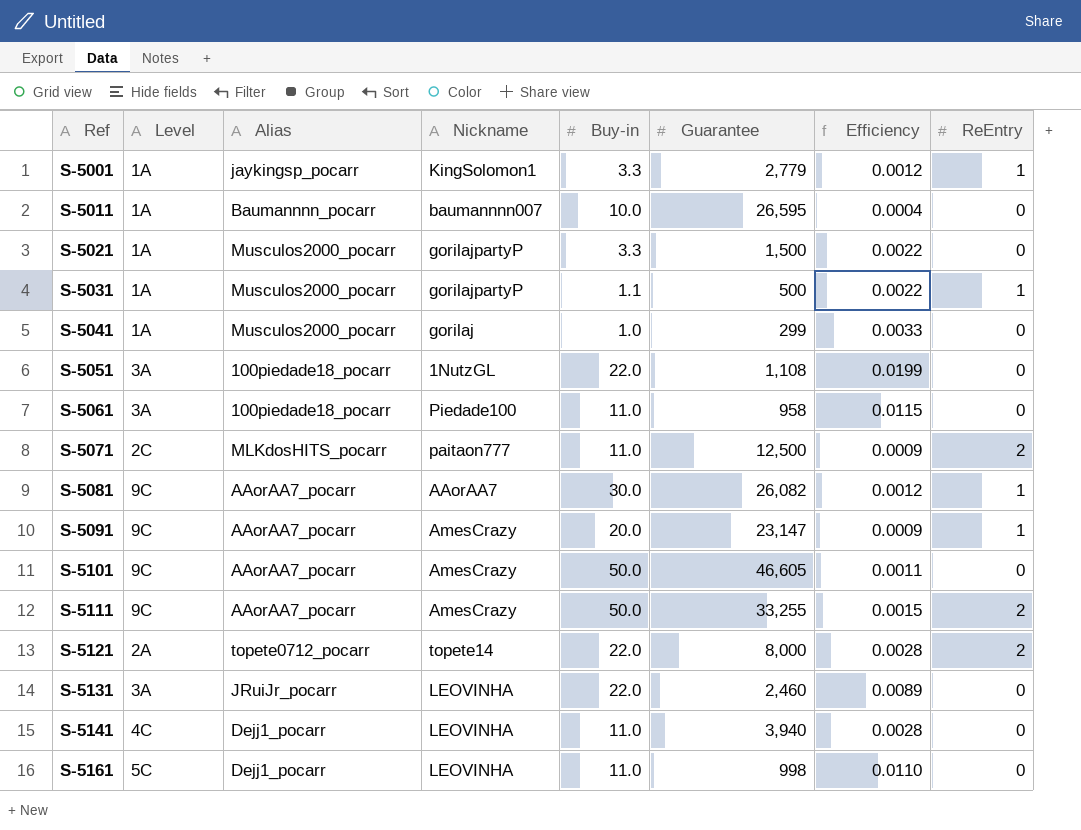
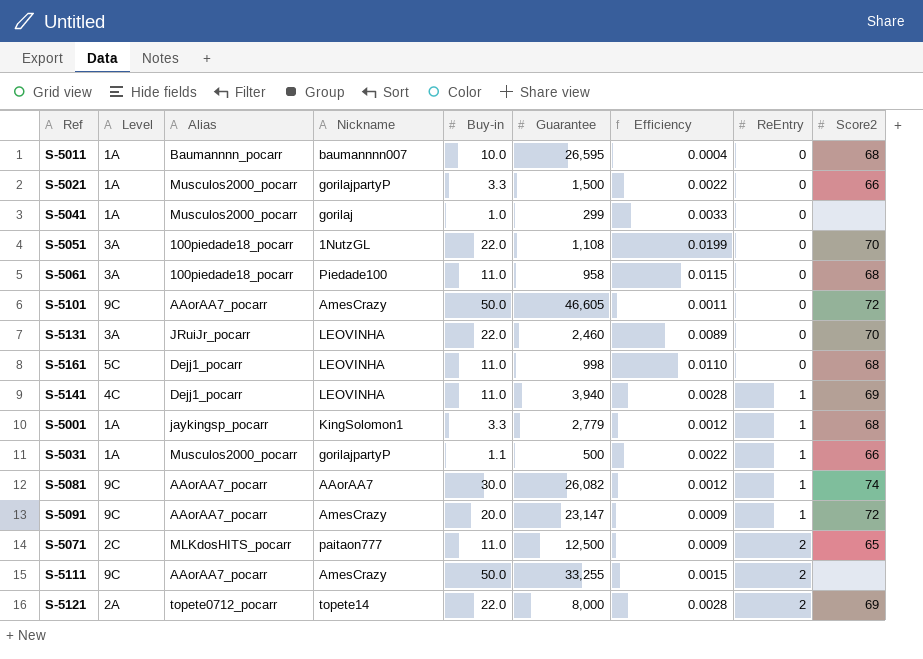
row order: Ref ascending -> ReEntry ascending
column Score2 | position: none -> 9
S-5141 | ReEntry: 0 -> 1

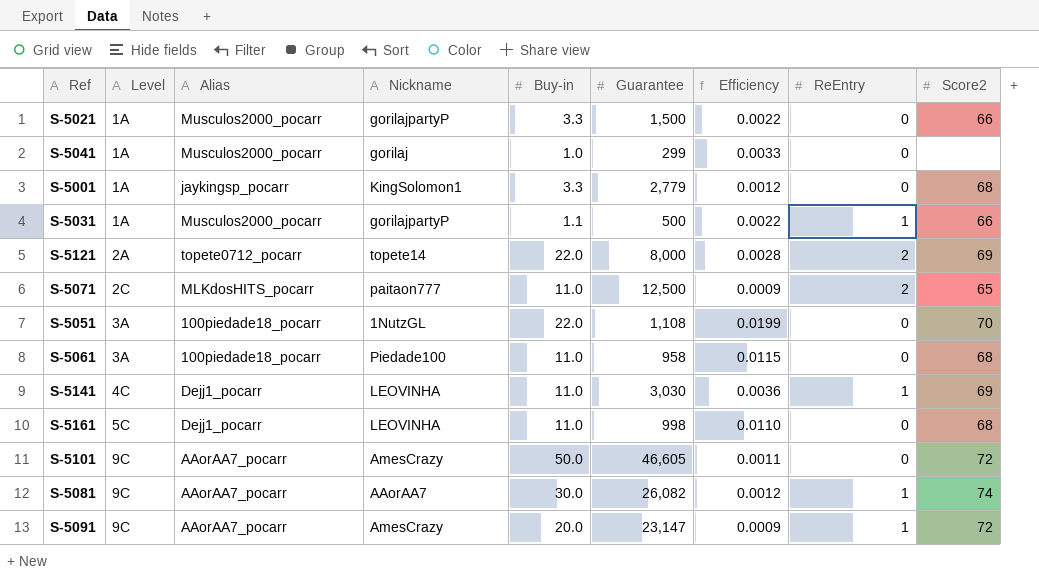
row order: ReEntry ascending -> Level ascending
row S-5011: 1A | Baumannnn_pocarr | baumannnn007 | 10.0 | 26,595 | 0.0004 | 0 | 68 -> none
row S-5131: 3A | JRuiJr_pocarr | LEOVINHA | 22.0 | 2,460 | 0.0089 | 0 | 70 -> none
row S-5111: 9C | AAorAA7_pocarr | AmesCrazy | 50.0 | 33,255 | 0.0015 | 2 | none -> none
S-5001 | ReEntry: 1 -> 0
S-5141 | Guarantee: 3,940 -> 3,030
S-5141 | Efficiency: 0.0028 -> 0.0036

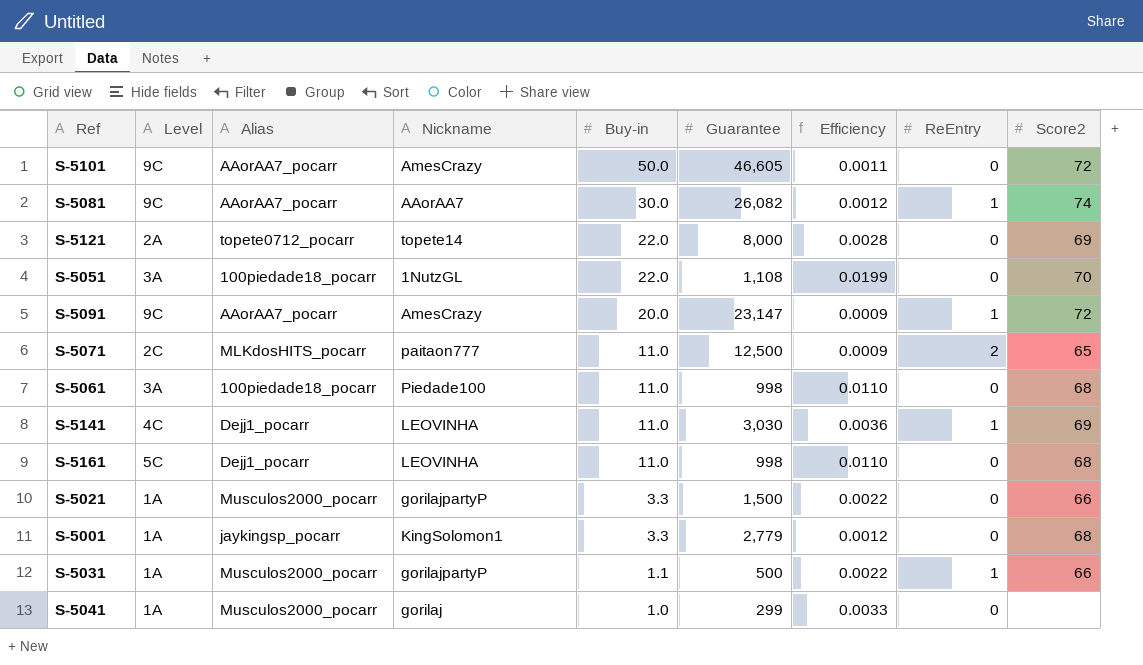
row order: Level ascending -> Buy-in descending
S-5121 | ReEntry: 2 -> 0
S-5061 | Guarantee: 958 -> 998
S-5061 | Efficiency: 0.0115 -> 0.0110

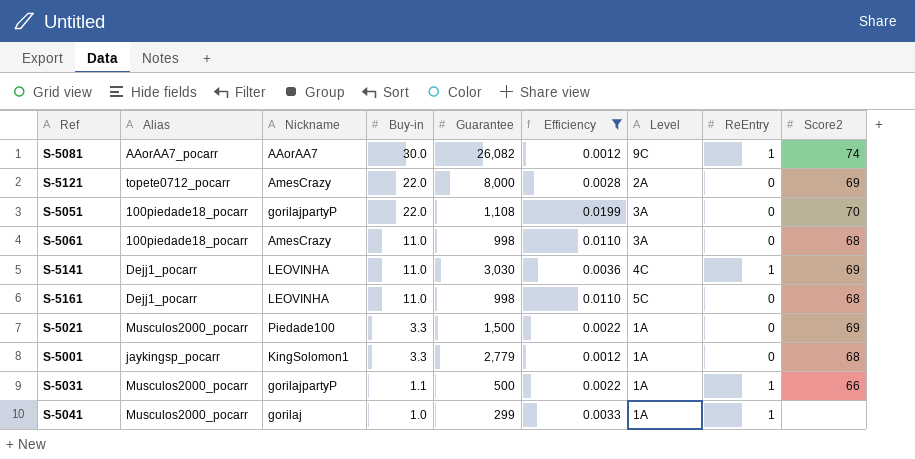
filter: none -> Efficiency >= 0.0012
column Level | position: 2 -> 7
S-5121 | Nickname: topete14 -> AmesCrazy
S-5051 | Nickname: 1NutzGL -> gorilajpartyP
S-5061 | Nickname: Piedade100 -> AmesCrazy
S-5021 | Nickname: gorilajpartyP -> Piedade100
S-5021 | Score2: 66 -> 69
S-5041 | ReEntry: 0 -> 1

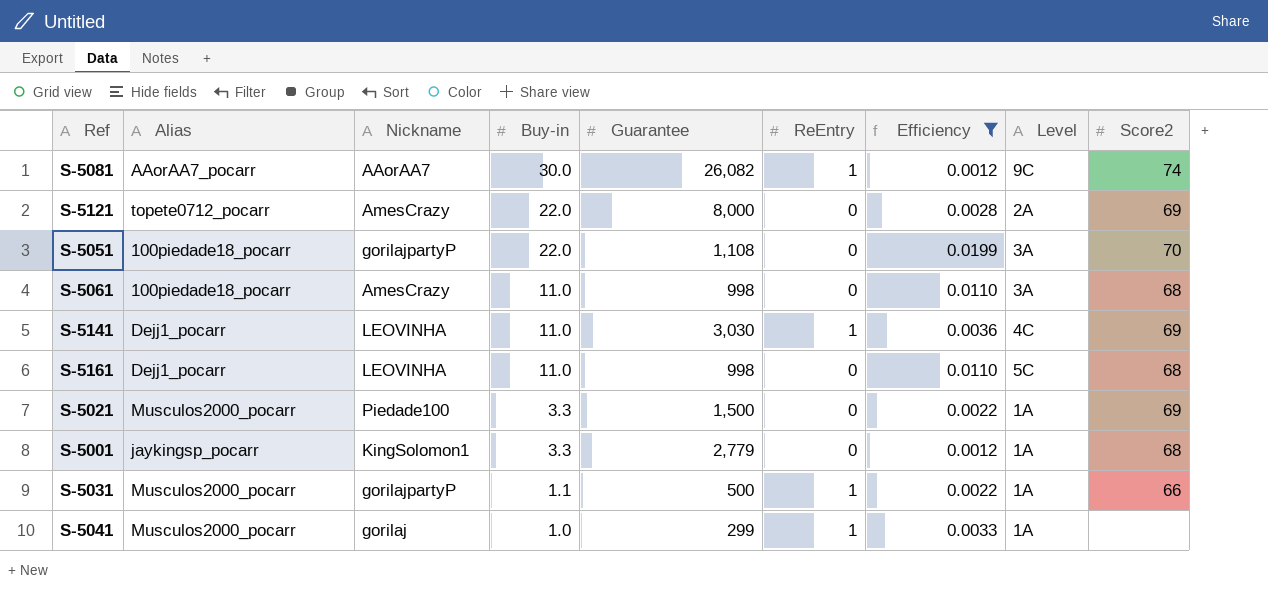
column ReEntry | position: 8 -> 6

